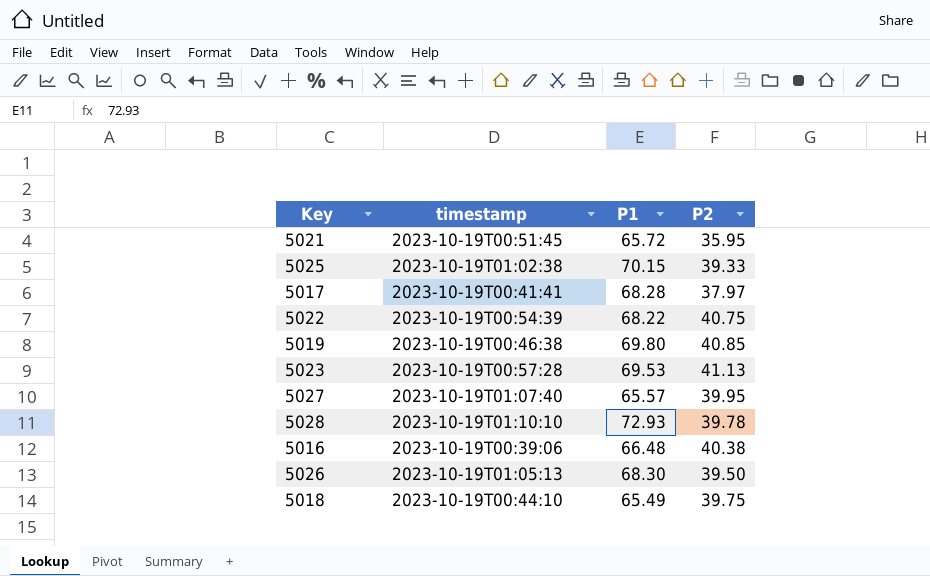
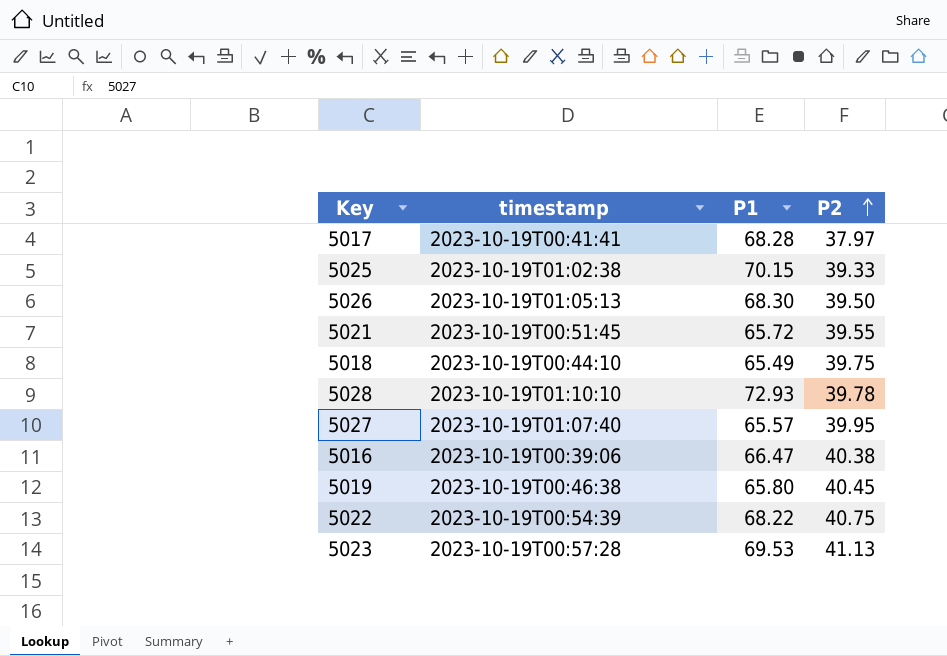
row order: none -> P2 ascending
5021 | P2: 35.95 -> 39.55
5016 | P1: 66.48 -> 66.47
5019 | P1: 69.80 -> 65.80
5019 | P2: 40.85 -> 40.45

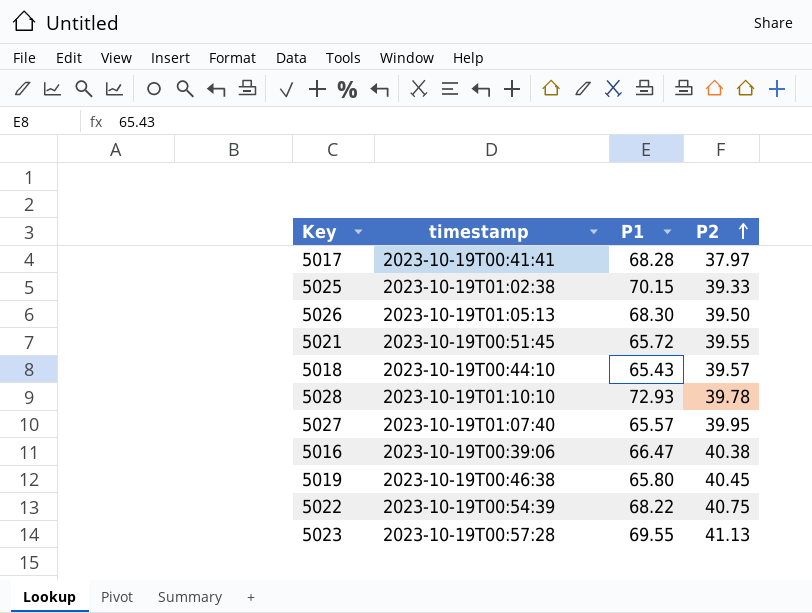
5018 | P1: 65.49 -> 65.43
5018 | P2: 39.75 -> 39.57
5023 | P1: 69.53 -> 69.55

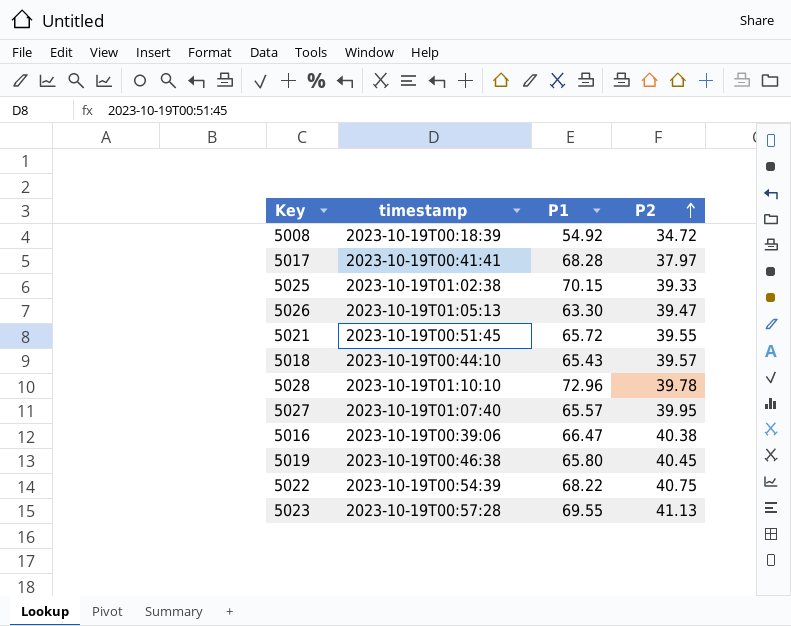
row 5008: none -> 2023-10-19T00:18:39 | 54.92 | 34.72
5026 | P1: 68.30 -> 63.30
5026 | P2: 39.50 -> 39.47
5028 | P1: 72.93 -> 72.96

